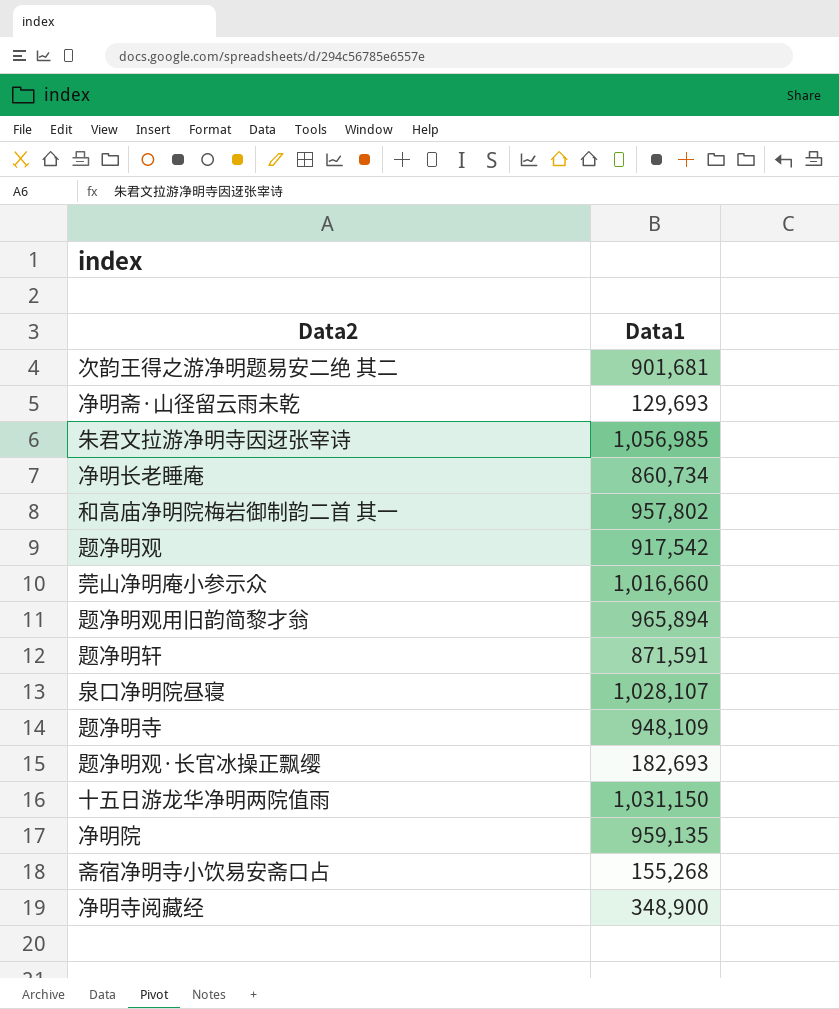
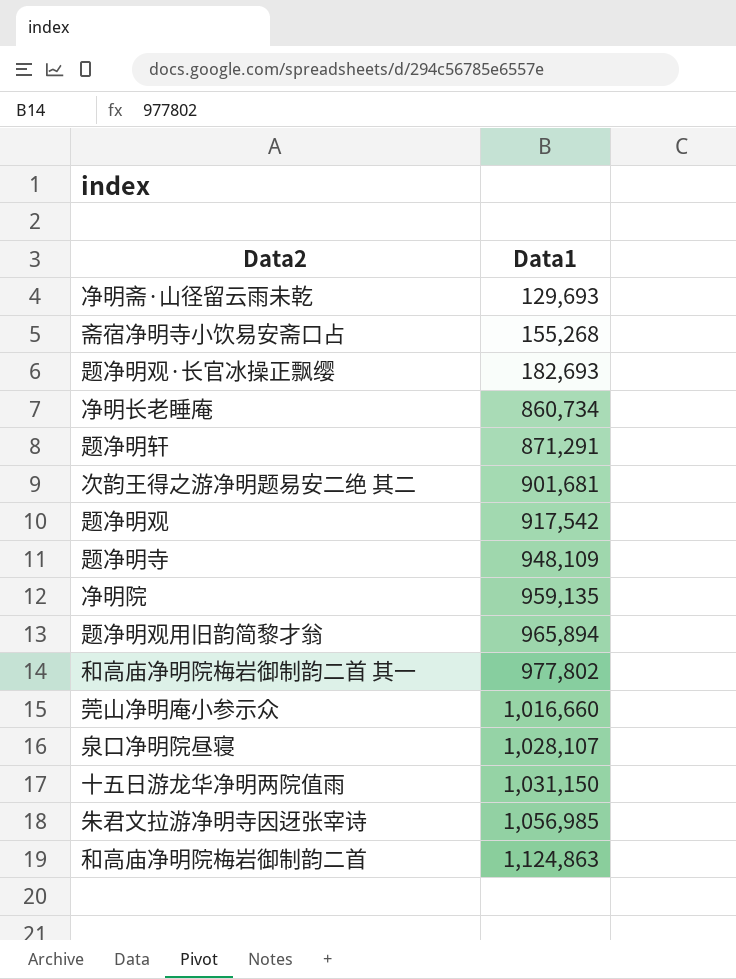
row order: none -> Data1 ascending
row 净明寺阅藏经: 348,900 -> none
题净明轩 | Data1: 871,591 -> 871,291
和高庙净明院梅岩御制韵二首 其一 | Data1: 957,802 -> 977,802
row 和高庙净明院梅岩御制韵二首: none -> 1,124,863

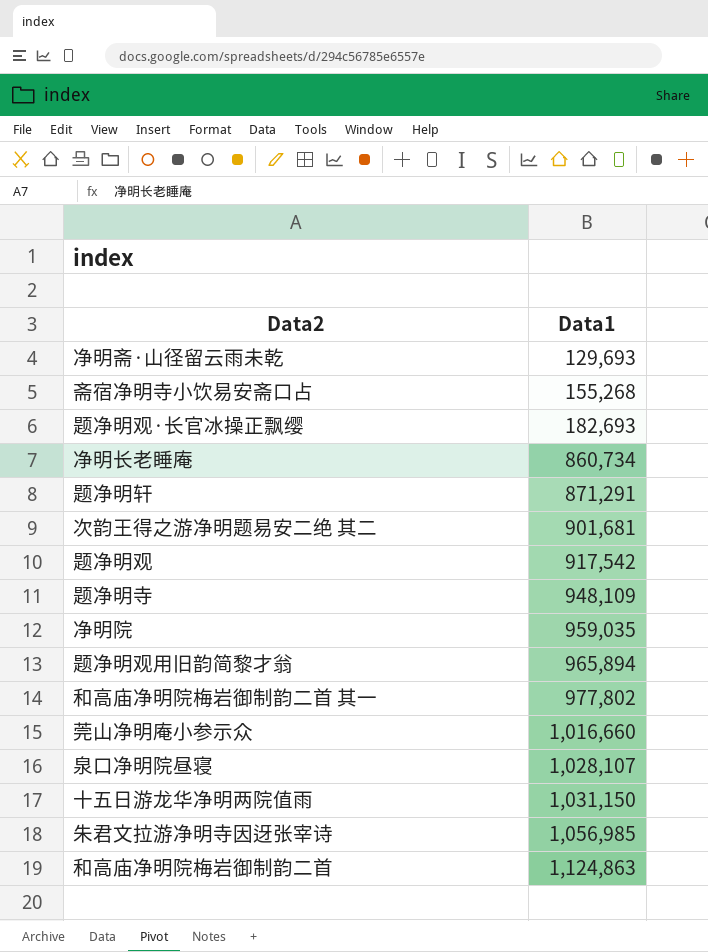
净明院 | Data1: 959,135 -> 959,035

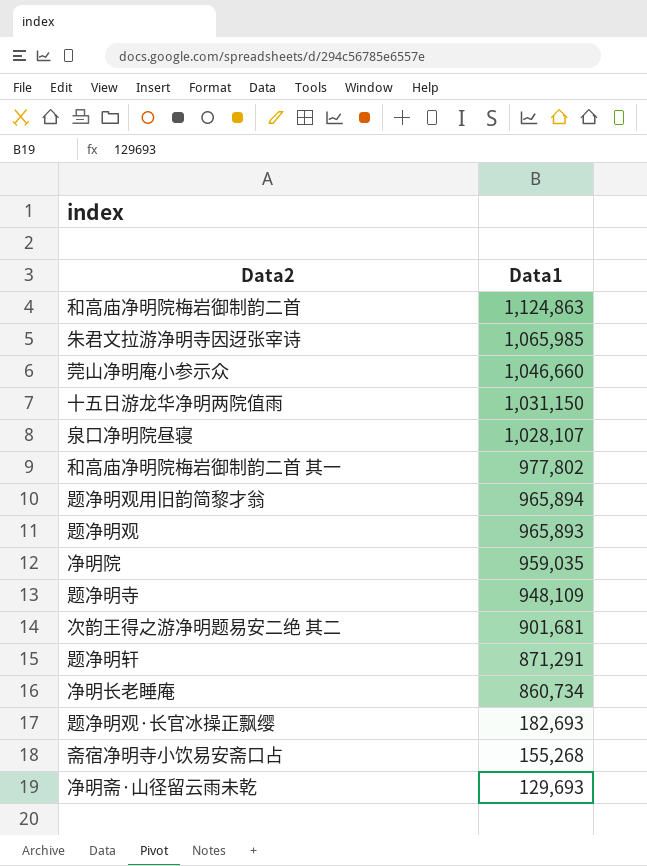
row order: Data1 ascending -> Data1 descending
朱君文拉游净明寺因迓张宰诗 | Data1: 1,056,985 -> 1,065,985
莞山净明庵小参示众 | Data1: 1,016,660 -> 1,046,660
题净明观 | Data1: 917,542 -> 965,893

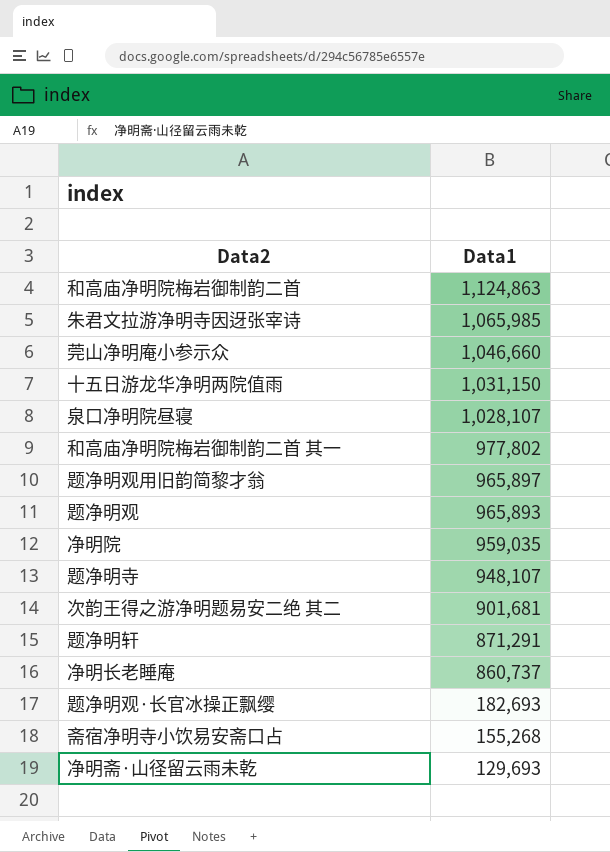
题净明观用旧韵简黎才翁 | Data1: 965,894 -> 965,897
题净明寺 | Data1: 948,109 -> 948,107
净明长老睡庵 | Data1: 860,734 -> 860,737

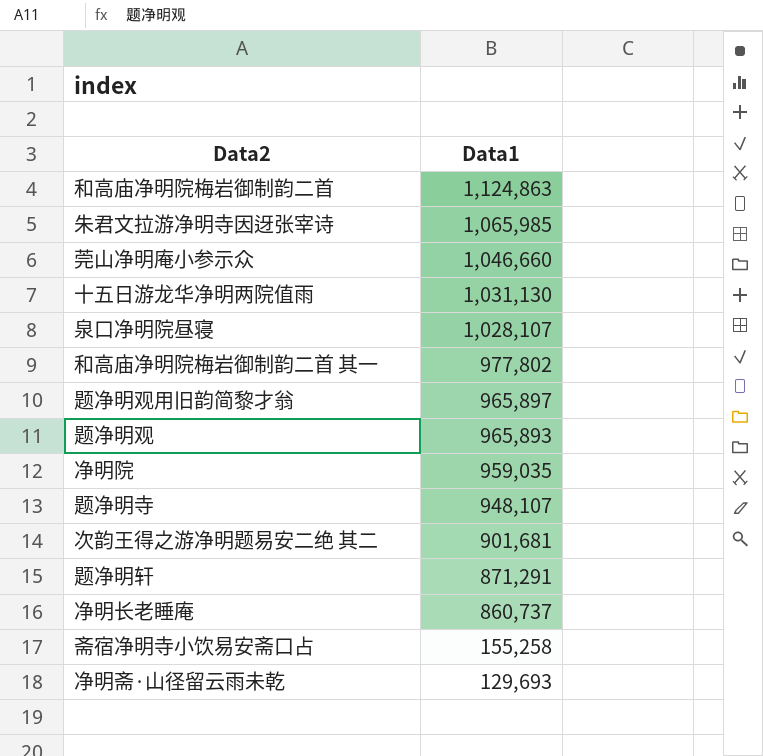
row 题净明观·长官冰操正飘缨: 182,693 -> none
十五日游龙华净明两院值雨 | Data1: 1,031,150 -> 1,031,130
斋宿净明寺小饮易安斋口占 | Data1: 155,268 -> 155,258

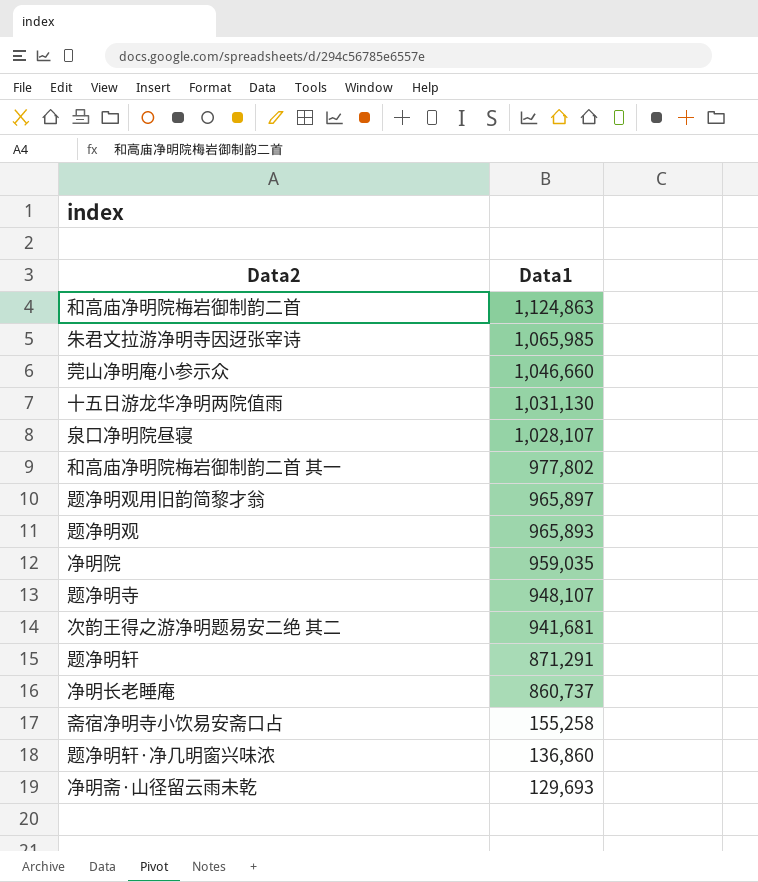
次韵王得之游净明题易安二绝 其二 | Data1: 901,681 -> 941,681
row 题净明轩·净几明窗兴味浓: none -> 136,860

